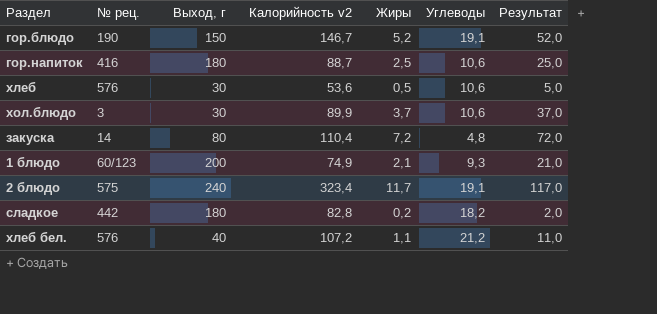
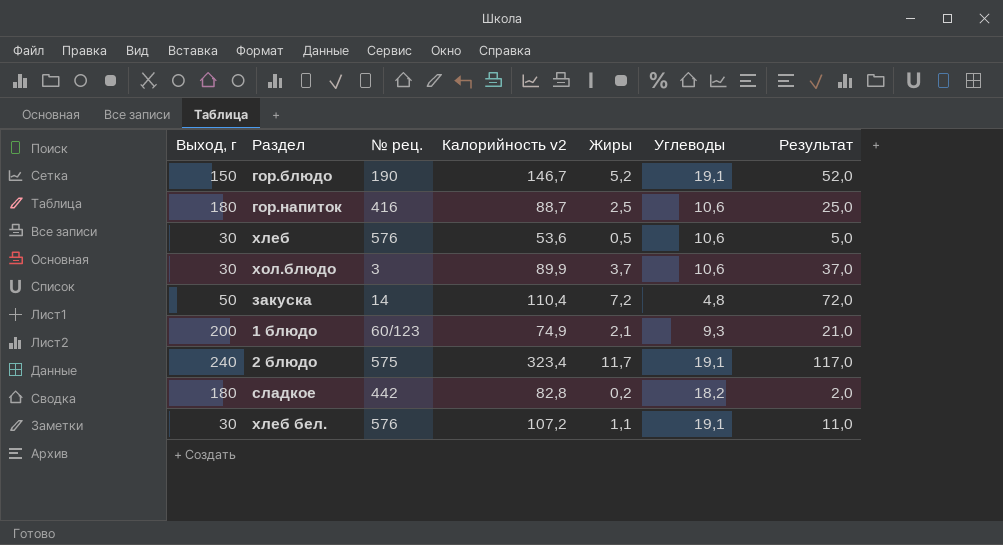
column Выход, г | position: 3 -> 1
закуска | Выход, г: 80 -> 50
хлеб бел. | Выход, г: 40 -> 30
хлеб бел. | Углеводы: 21,2 -> 19,1

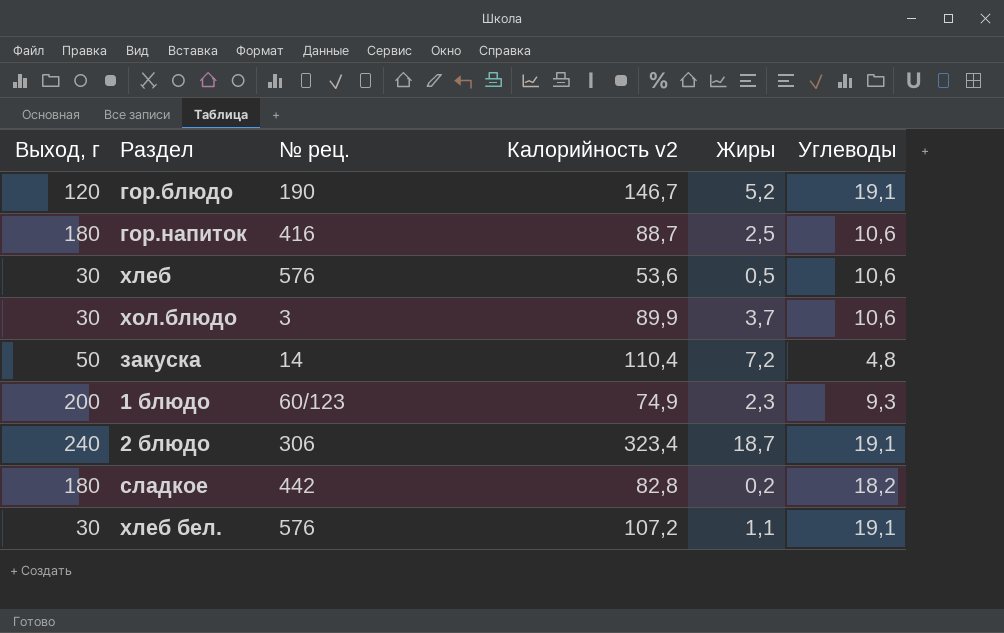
column Результат | formula: [Жиры] * 10 -> none
гор.блюдо | Выход, г: 150 -> 120
1 блюдо | Жиры: 2,1 -> 2,3
2 блюдо | № рец.: 575 -> 306
2 блюдо | Жиры: 11,7 -> 18,7

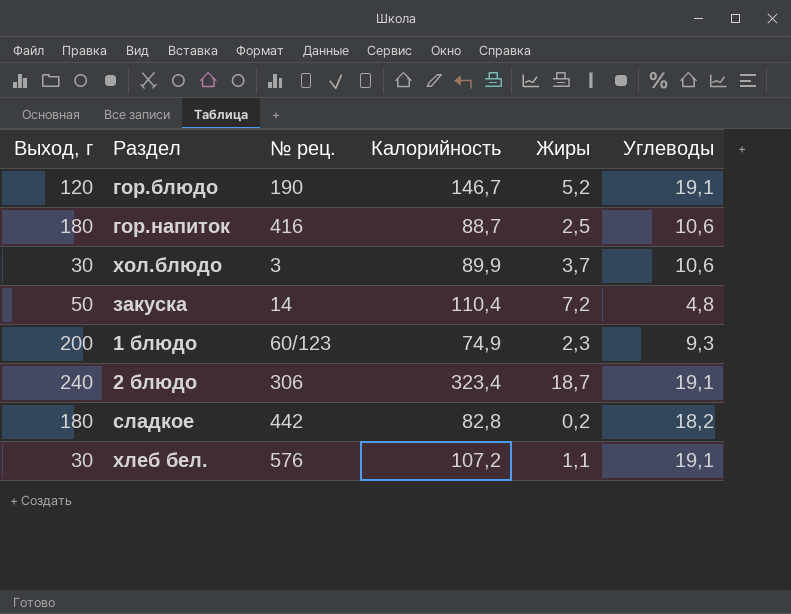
column name: Калорийность v2 -> Калорийность
row хлеб: 30 | 576 | 53,6 | 0,5 | 10,6 -> none

